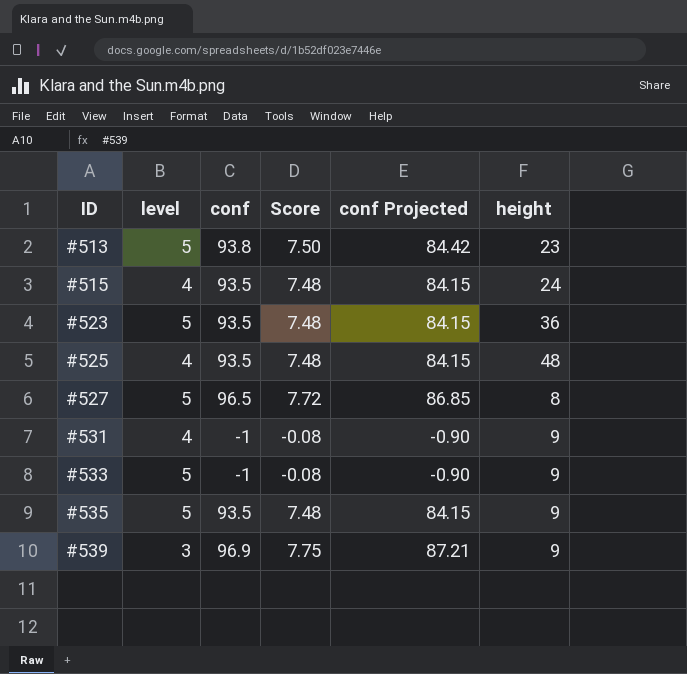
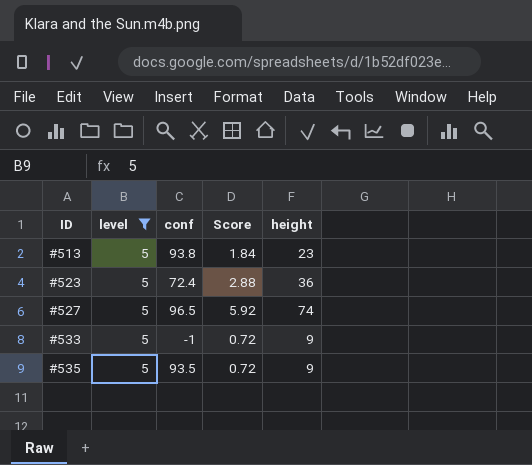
filter: none -> level = 5
column conf Projected | formula: [conf] * 0.9 -> none
column Score | formula: [conf] * 0.08 -> [height] * 0.08
#523 | conf: 93.5 -> 72.4
#527 | height: 8 -> 74

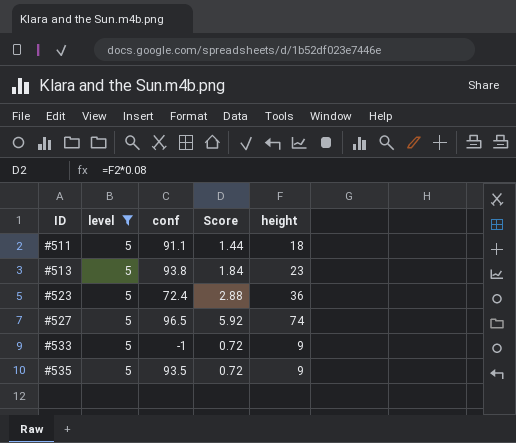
row #511: none -> 5 | 91.1 | 1.44 | 18

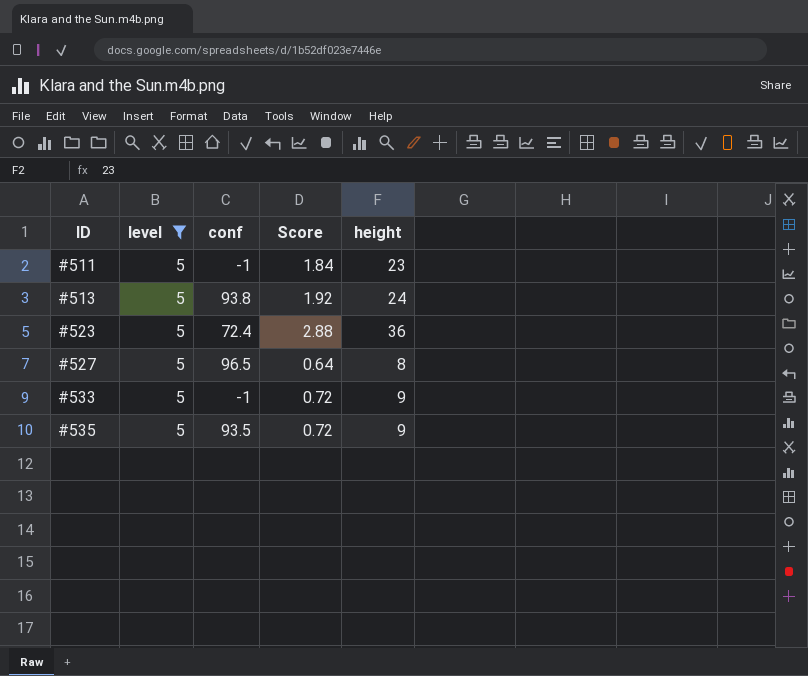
#511 | conf: 91.1 -> -1
#511 | Score: 1.44 -> 1.84
#511 | height: 18 -> 23
#513 | Score: 1.84 -> 1.92
#513 | height: 23 -> 24
#527 | Score: 5.92 -> 0.64
#527 | height: 74 -> 8

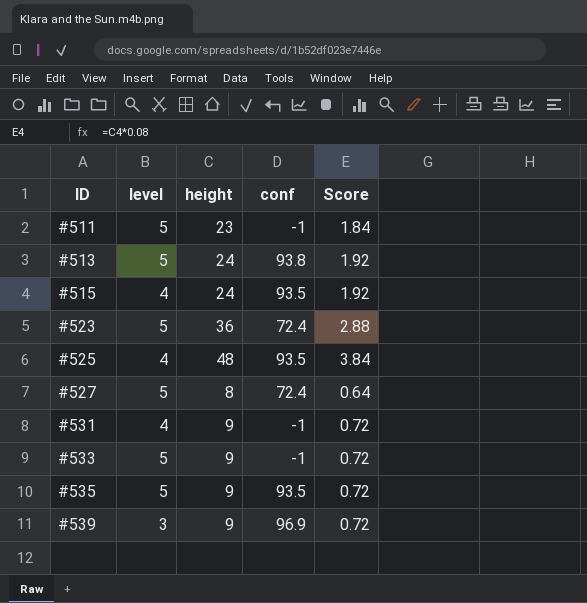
filter: level = 5 -> none
column height | position: 5 -> 3
#527 | conf: 96.5 -> 72.4

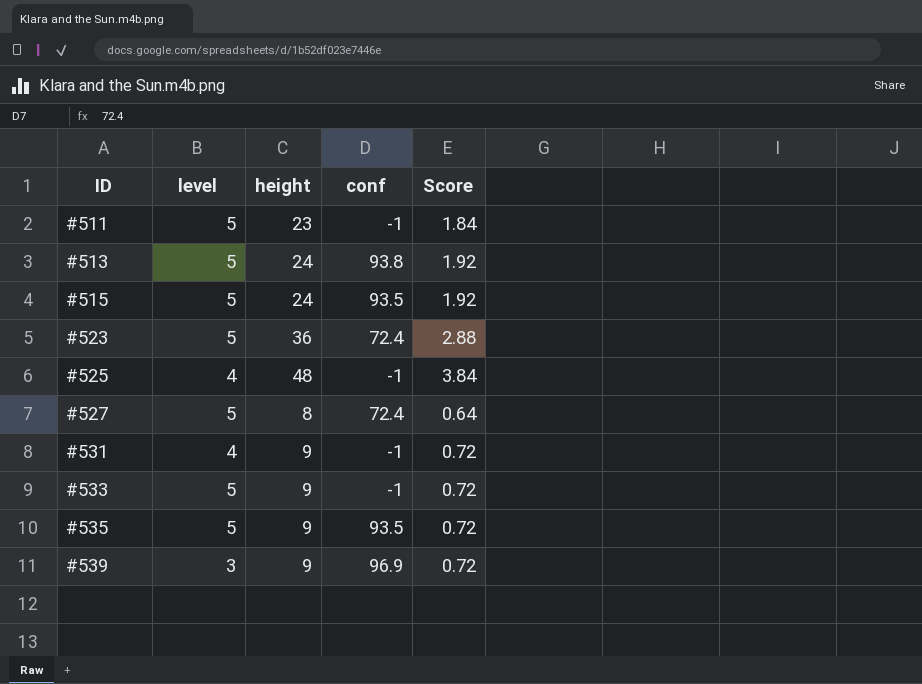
#515 | level: 4 -> 5
#525 | conf: 93.5 -> -1

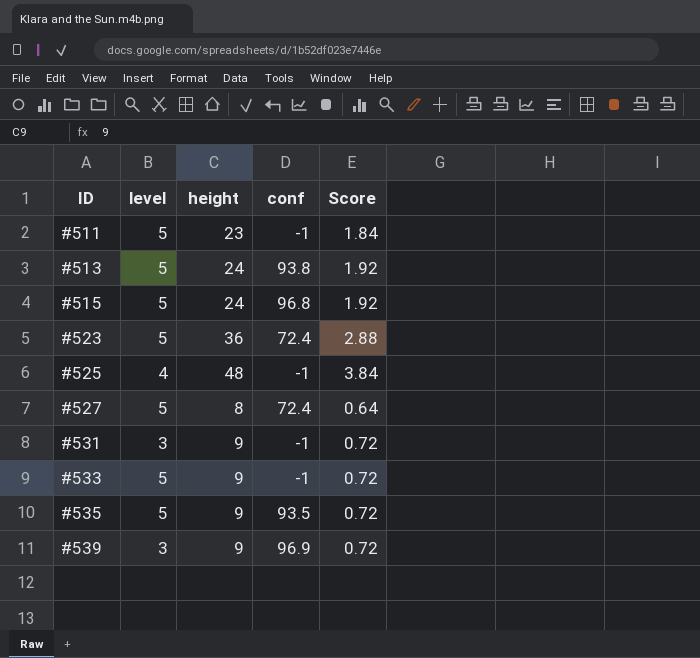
#515 | conf: 93.5 -> 96.8
#531 | level: 4 -> 3

